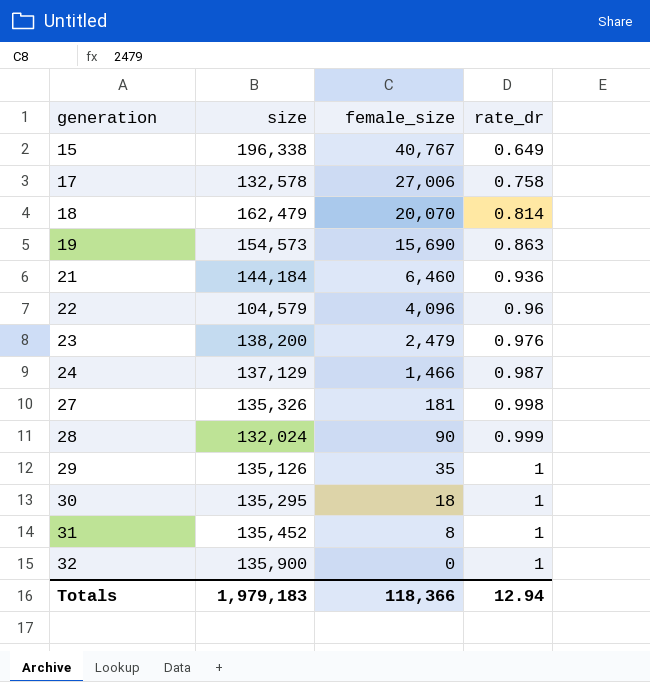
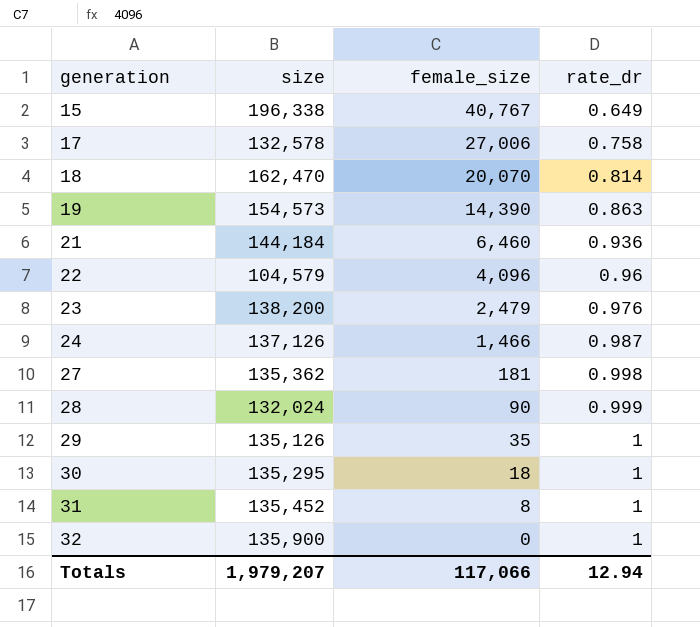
18 | size: 162,479 -> 162,470
19 | female_size: 15,690 -> 14,390
24 | size: 137,129 -> 137,126
27 | size: 135,326 -> 135,362
Totals | size: 1,979,183 -> 1,979,207
Totals | female_size: 118,366 -> 117,066

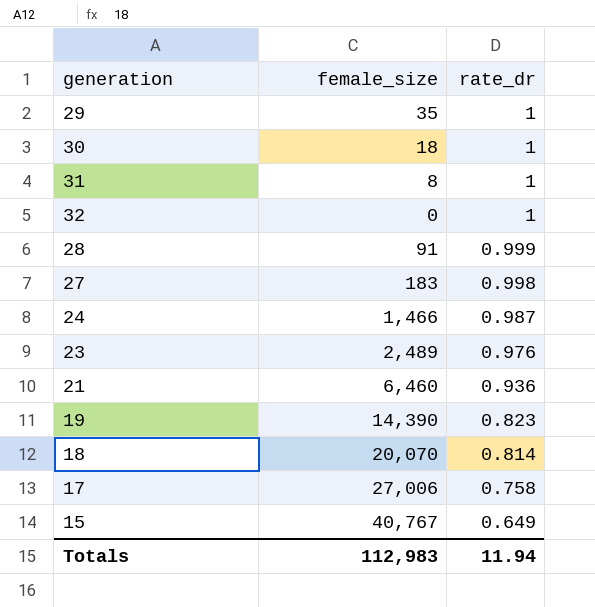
row order: generation ascending -> rate_dr descending
column size | position: 2 -> none
row 22: 104,579 | 4,096 | 0.96 -> none
28 | female_size: 90 -> 91
27 | female_size: 181 -> 183
23 | female_size: 2,479 -> 2,489
19 | rate_dr: 0.863 -> 0.823
Totals | female_size: 117,066 -> 112,983
Totals | rate_dr: 12.94 -> 11.94

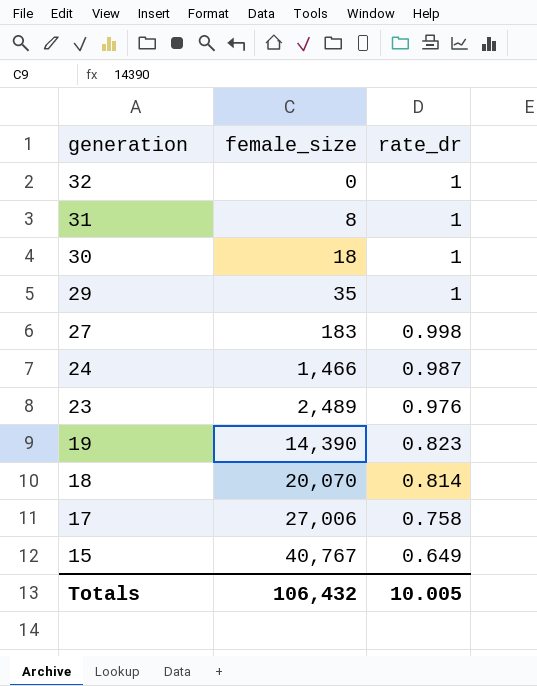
row order: rate_dr descending -> generation descending
row 28: 91 | 0.999 -> none
row 21: 6,460 | 0.936 -> none
Totals | female_size: 112,983 -> 106,432
Totals | rate_dr: 11.94 -> 10.005

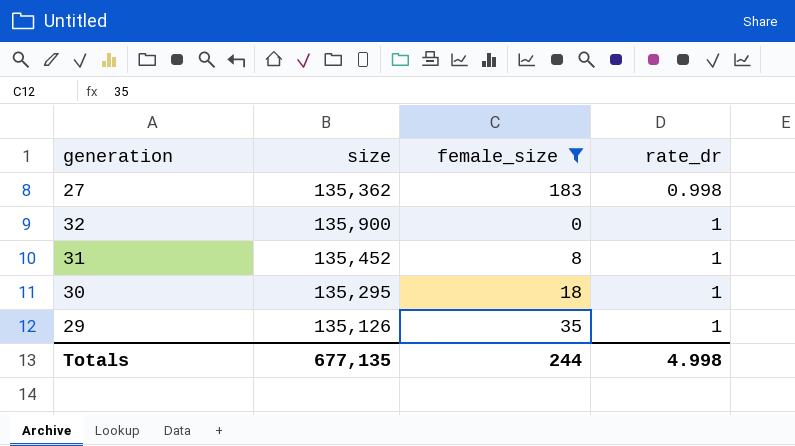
filter: none -> female_size <= 183
row order: generation descending -> rate_dr ascending
column size | position: none -> 2
Totals | female_size: 106,432 -> 244
Totals | rate_dr: 10.005 -> 4.998

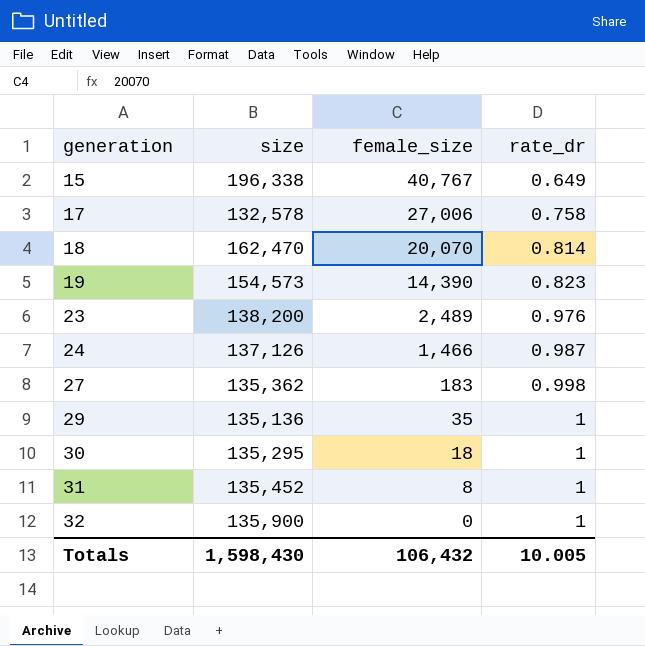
filter: female_size <= 183 -> none
row order: rate_dr ascending -> generation ascending
29 | size: 135,126 -> 135,136
Totals | size: 677,135 -> 1,598,430
Totals | female_size: 244 -> 106,432
Totals | rate_dr: 4.998 -> 10.005

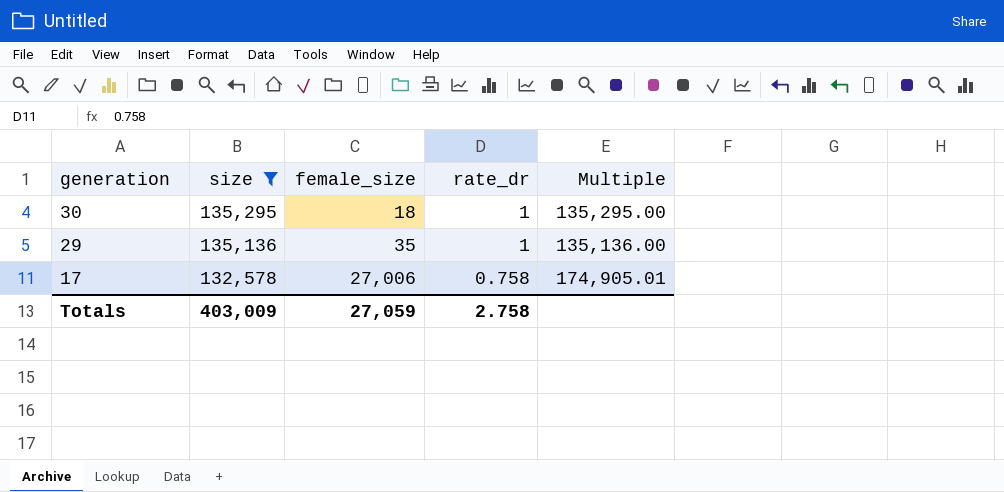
filter: none -> size <= 135,295
row order: generation ascending -> generation descending
column Multiple | formula: none -> [size] / [rate_dr]
Totals | size: 1,598,430 -> 403,009
Totals | female_size: 106,432 -> 27,059
Totals | rate_dr: 10.005 -> 2.758

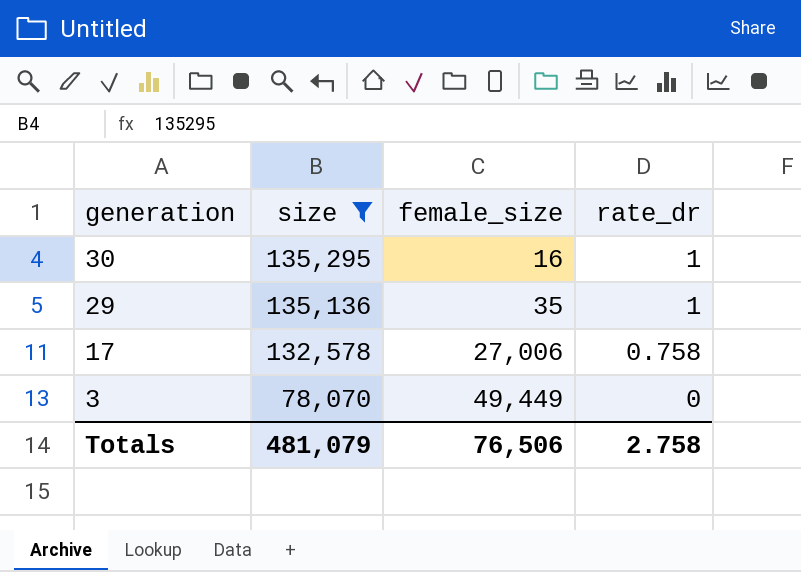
column Multiple | formula: [size] / [rate_dr] -> none
30 | female_size: 18 -> 16
row 3: none -> 78,070 | 49,449 | 0
Totals | size: 403,009 -> 481,079
Totals | female_size: 27,059 -> 76,506

